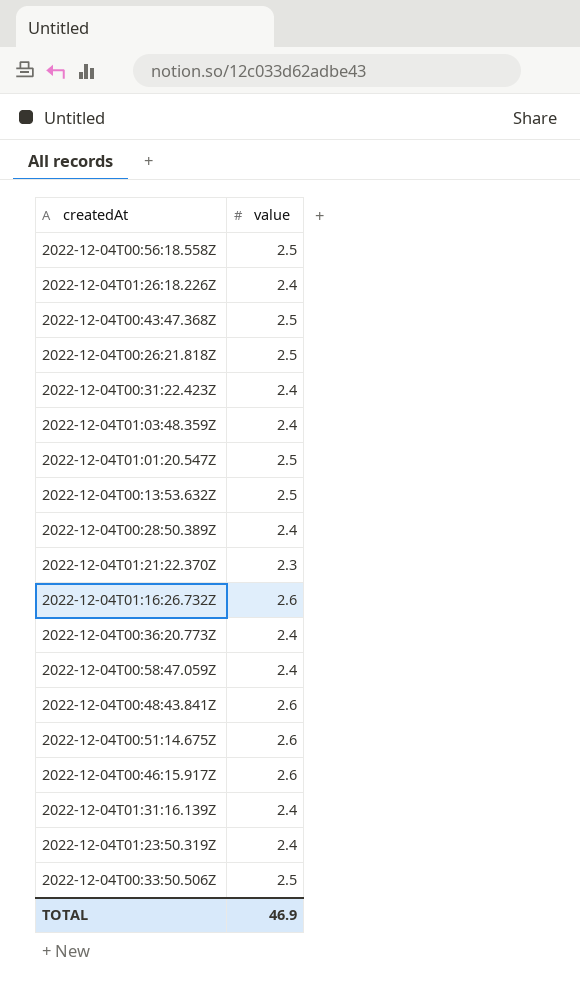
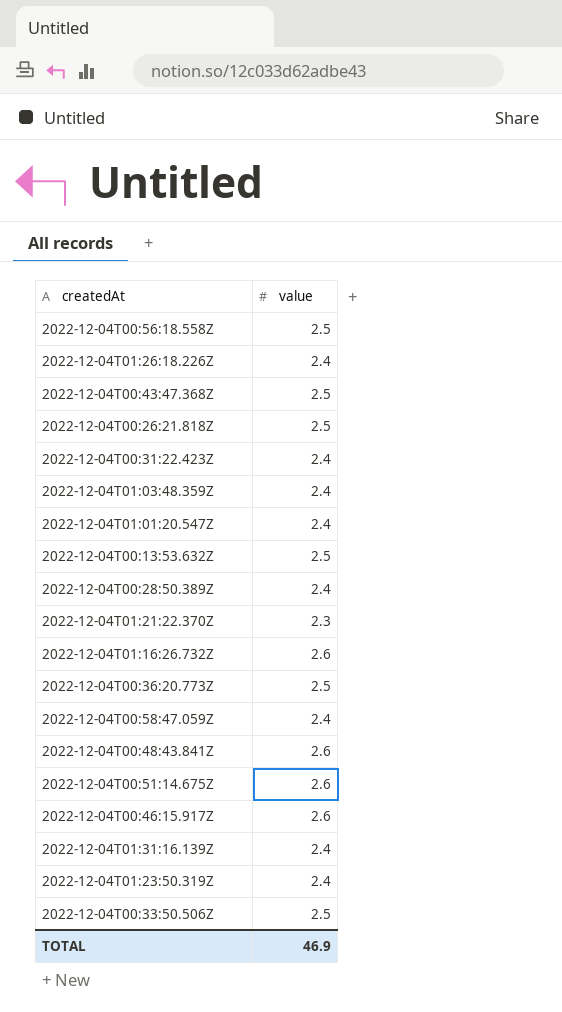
2022-12-04T01:01:20.547Z | value: 2.5 -> 2.4
2022-12-04T00:36:20.773Z | value: 2.4 -> 2.5

